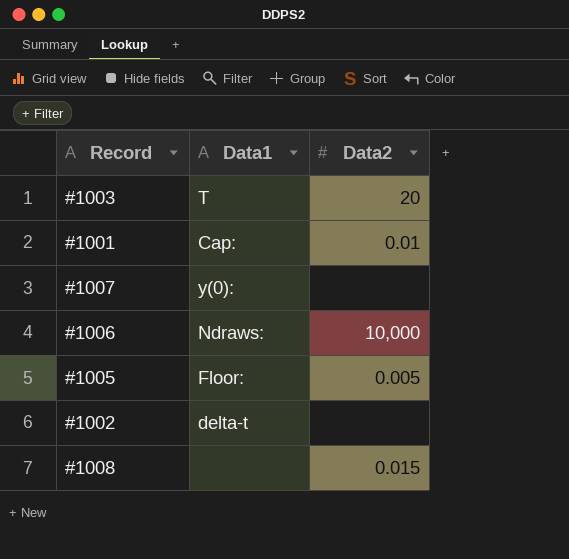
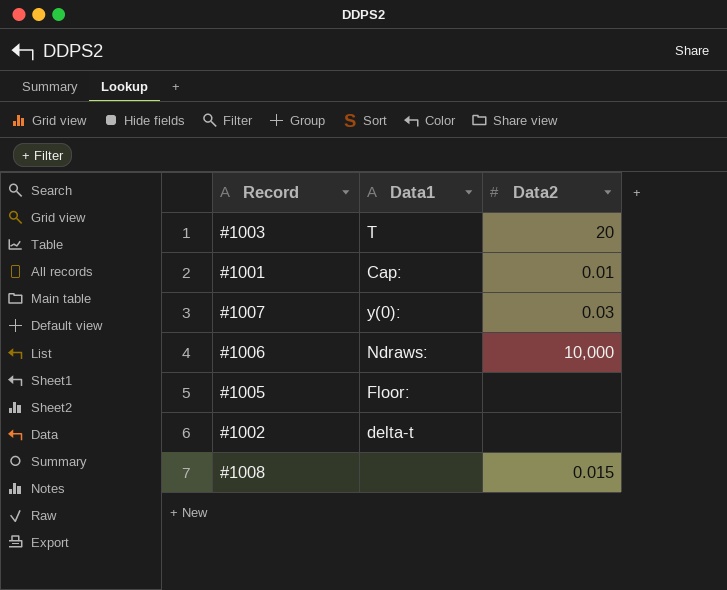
#1007 | Data2: none -> 0.03
#1005 | Data2: 0.005 -> none

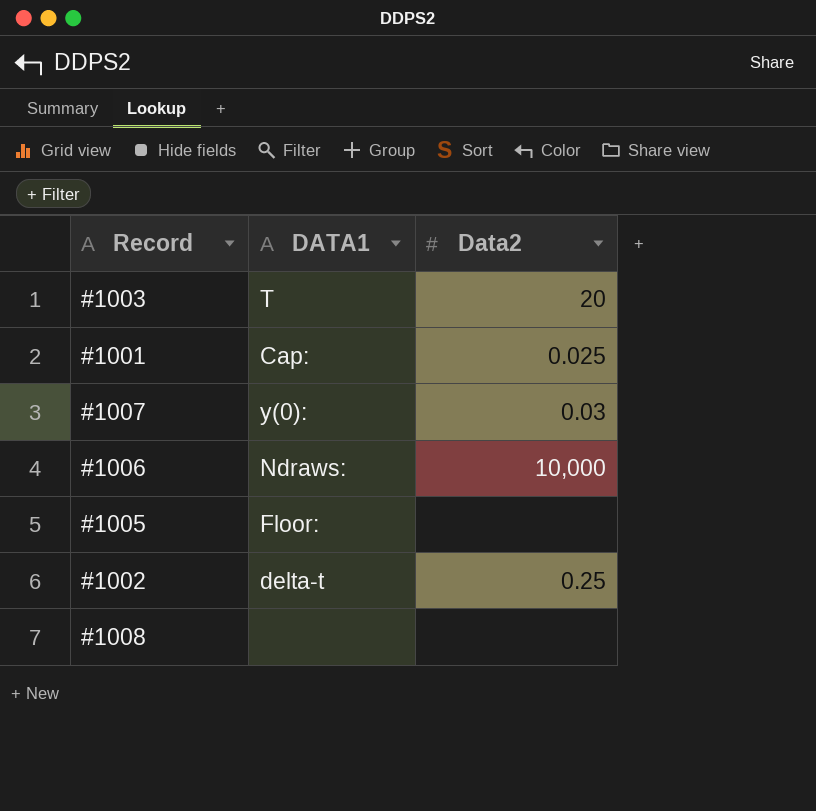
column name: Data1 -> DATA1
#1001 | Data2: 0.01 -> 0.025
#1002 | Data2: none -> 0.25
#1008 | Data2: 0.015 -> none

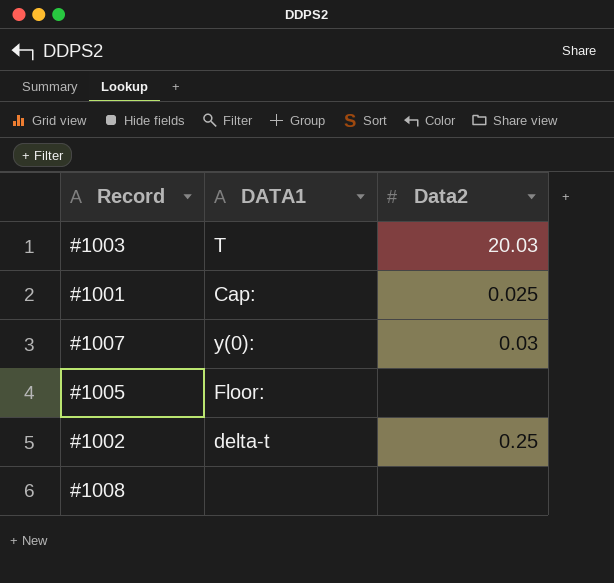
row #1006: Ndraws: | 10,000 -> none
#1003 | Data2: 20 -> 20.03

